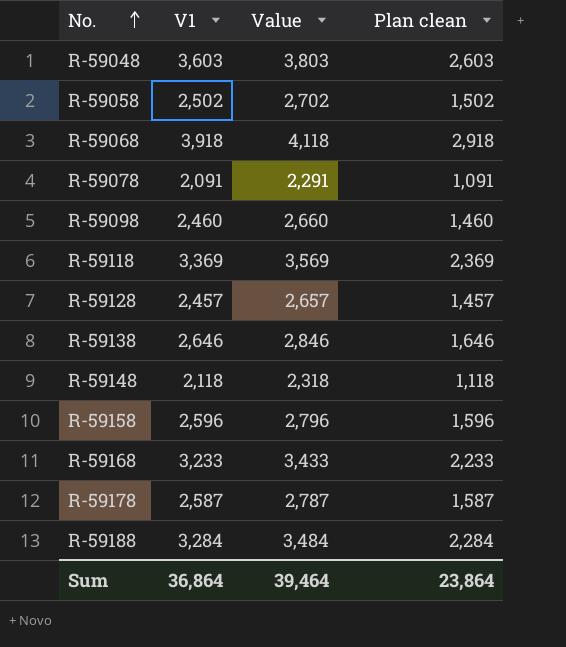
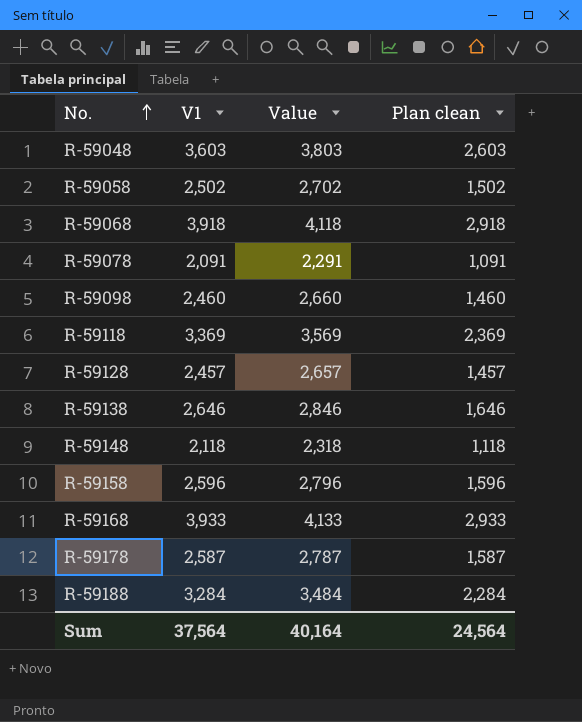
R-59168 | V1: 3,233 -> 3,933
R-59168 | Value: 3,433 -> 4,133
R-59168 | Plan clean: 2,233 -> 2,933
Sum | V1: 36,864 -> 37,564
Sum | Value: 39,464 -> 40,164
Sum | Plan clean: 23,864 -> 24,564

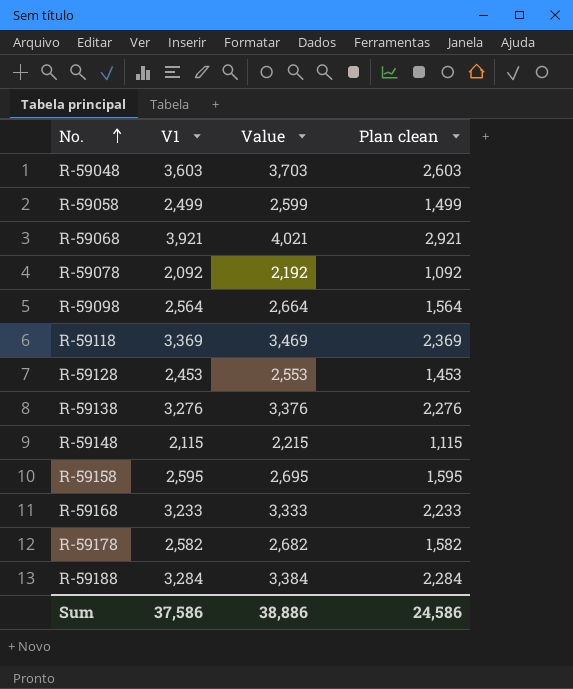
column Value | formula: [V1] + 200 -> [V1] + 100
R-59058 | V1: 2,502 -> 2,499
R-59058 | Plan clean: 1,502 -> 1,499
R-59068 | V1: 3,918 -> 3,921
R-59068 | Plan clean: 2,918 -> 2,921
R-59078 | V1: 2,091 -> 2,092
R-59078 | Plan clean: 1,091 -> 1,092
R-59098 | V1: 2,460 -> 2,564
R-59098 | Plan clean: 1,460 -> 1,564
R-59128 | V1: 2,457 -> 2,453
R-59128 | Plan clean: 1,457 -> 1,453
R-59138 | V1: 2,646 -> 3,276
R-59138 | Plan clean: 1,646 -> 2,276
R-59148 | V1: 2,118 -> 2,115
R-59148 | Plan clean: 1,118 -> 1,115
R-59158 | V1: 2,596 -> 2,595
R-59158 | Plan clean: 1,596 -> 1,595
R-59168 | V1: 3,933 -> 3,233
R-59168 | Plan clean: 2,933 -> 2,233
R-59178 | V1: 2,587 -> 2,582
R-59178 | Plan clean: 1,587 -> 1,582
Sum | V1: 37,564 -> 37,586
Sum | Value: 40,164 -> 38,886
Sum | Plan clean: 24,564 -> 24,586

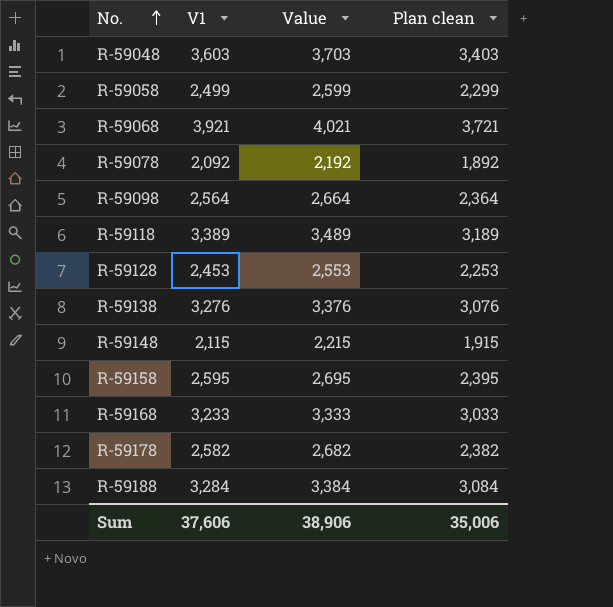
column Plan clean | formula: [V1] - 1000 -> [V1] - 200
R-59118 | V1: 3,369 -> 3,389
R-59118 | Value: 3,469 -> 3,489
Sum | V1: 37,586 -> 37,606
Sum | Value: 38,886 -> 38,906
Sum | Plan clean: 24,586 -> 35,006

